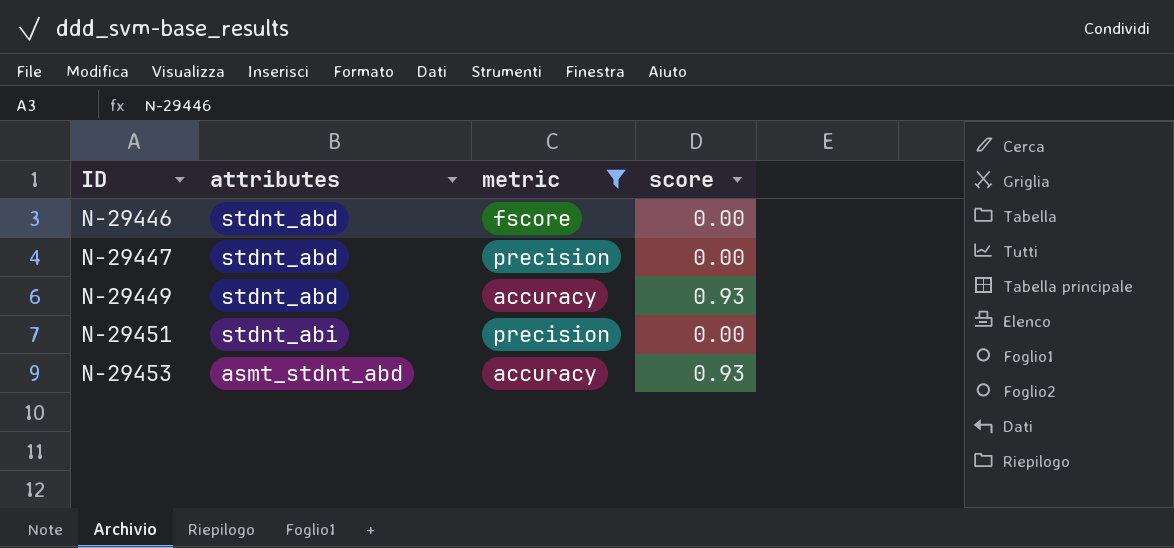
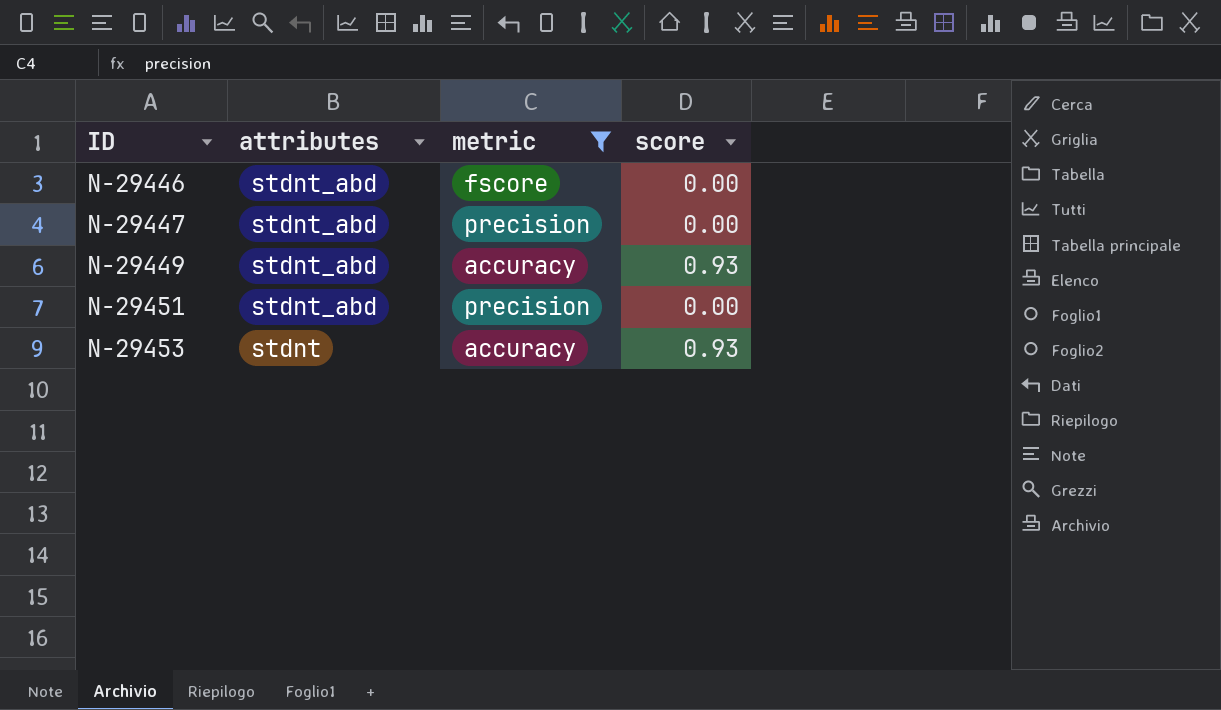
N-29451 | attributes: stdnt_abi -> stdnt_abd
N-29453 | attributes: asmt_stdnt_abd -> stdnt

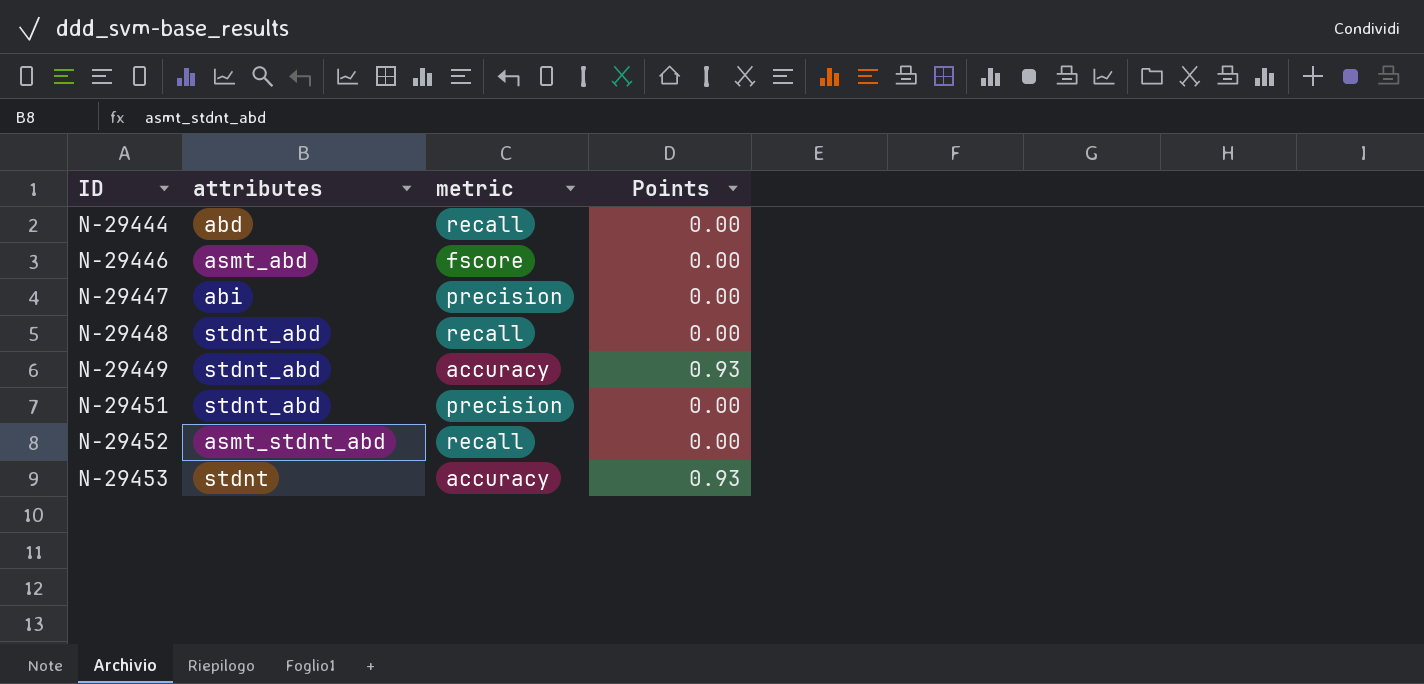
filter: metric != recall -> none
column name: score -> Points
N-29446 | attributes: stdnt_abd -> asmt_abd
N-29447 | attributes: stdnt_abd -> abi

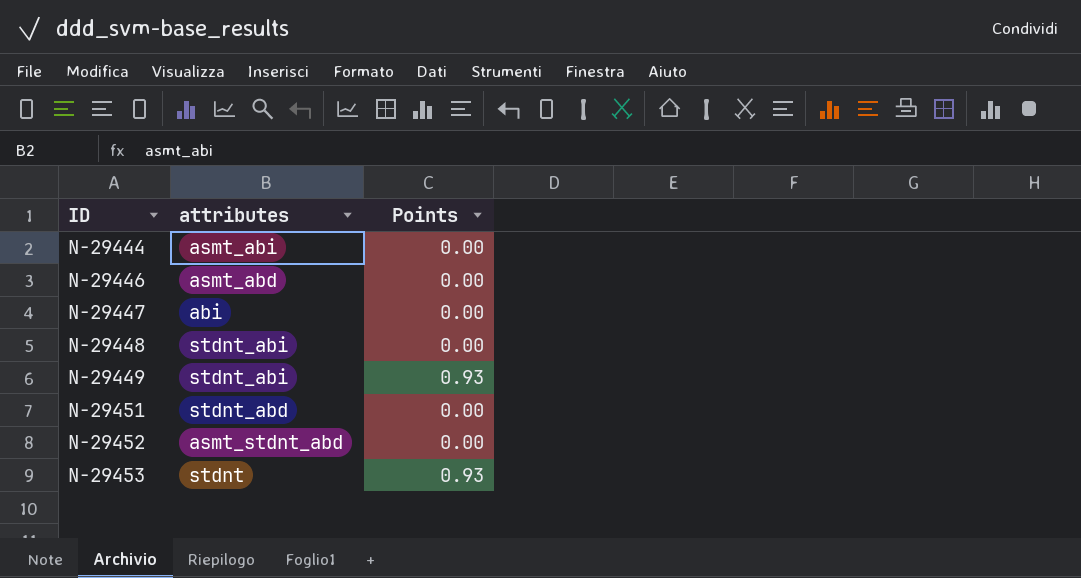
column metric | position: 3 -> none
N-29444 | attributes: abd -> asmt_abi
N-29448 | attributes: stdnt_abd -> stdnt_abi
N-29449 | attributes: stdnt_abd -> stdnt_abi

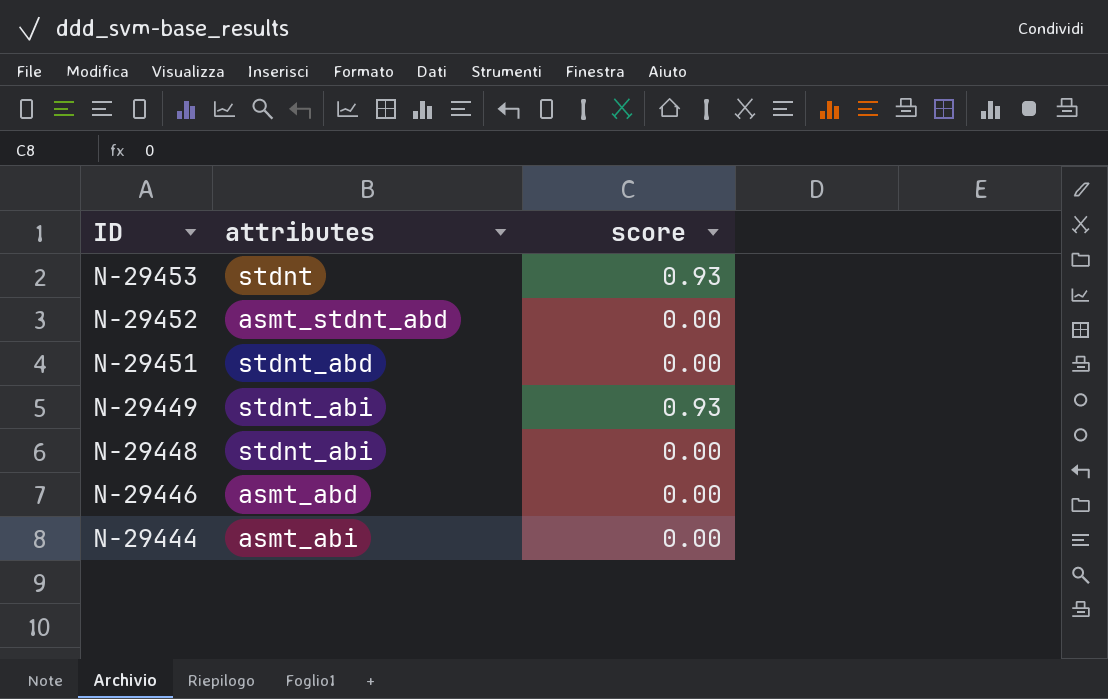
row order: ID ascending -> ID descending
column name: Points -> score
row N-29447: abi | 0.00 -> none

